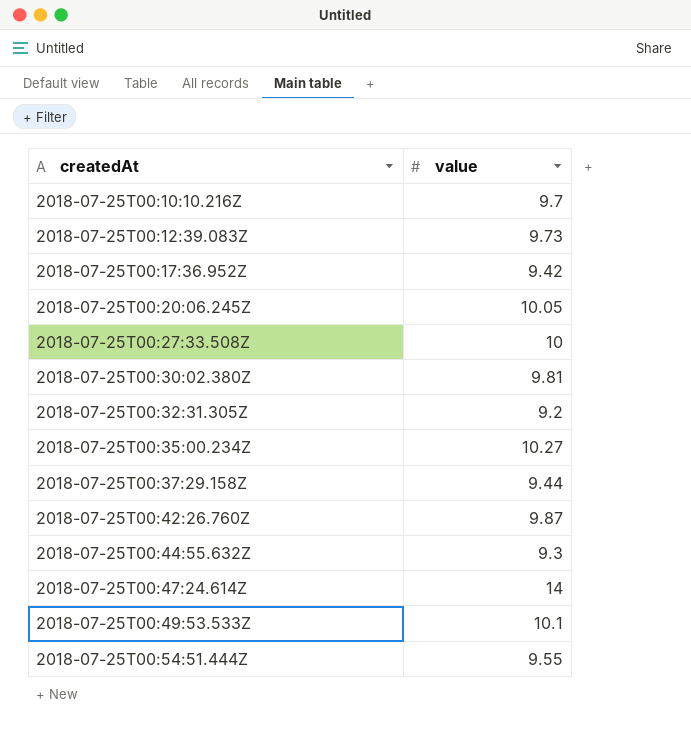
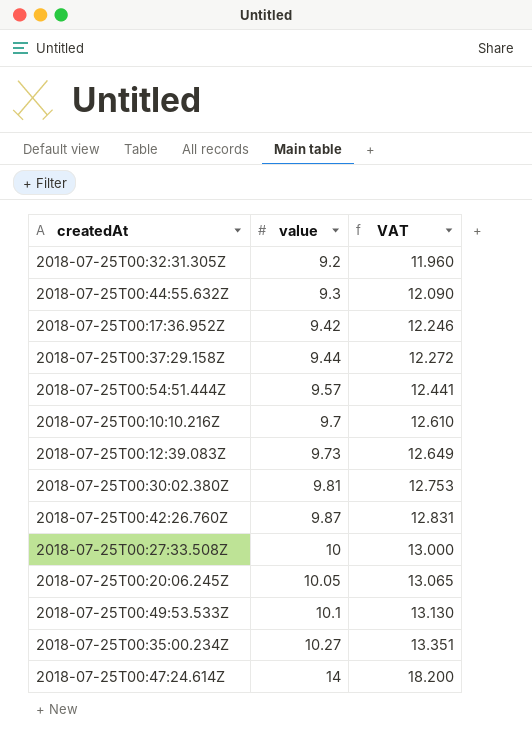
row order: createdAt ascending -> value ascending
column VAT | formula: none -> [value] * 1.3
2018-07-25T00:54:51.444Z | value: 9.55 -> 9.57

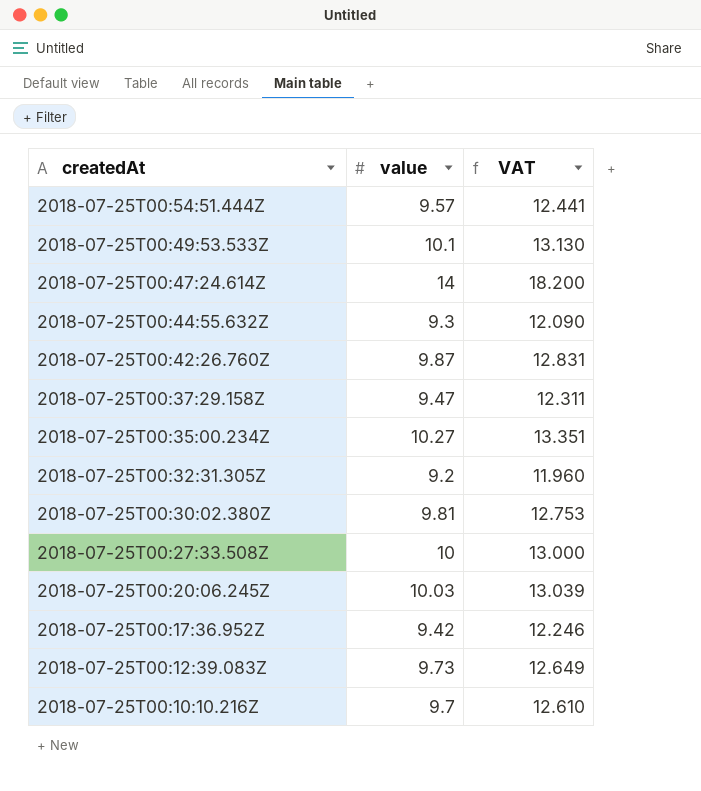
row order: value ascending -> createdAt descending
2018-07-25T00:37:29.158Z | value: 9.44 -> 9.47
2018-07-25T00:37:29.158Z | VAT: 12.272 -> 12.311
2018-07-25T00:20:06.245Z | value: 10.05 -> 10.03
2018-07-25T00:20:06.245Z | VAT: 13.065 -> 13.039

